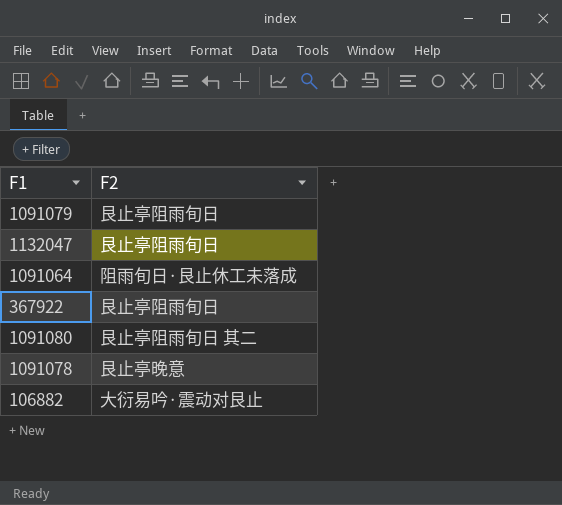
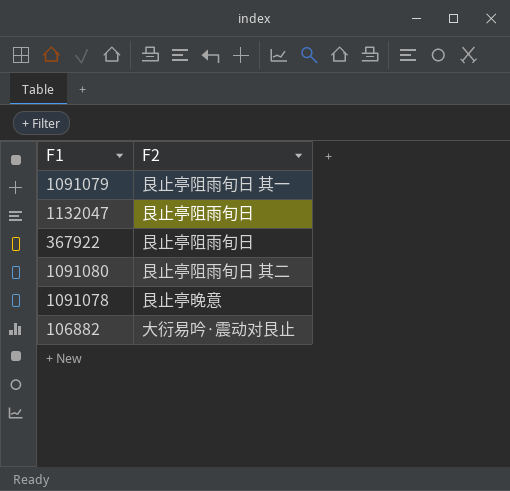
row 1091064: 阻雨旬日·艮止休工未落成 -> none
1091079 | F2: 艮止亭阻雨旬日 -> 艮止亭阻雨旬日 其一

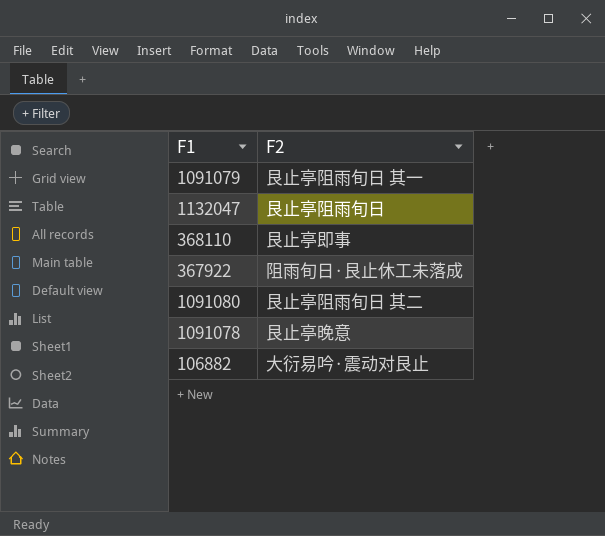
row 368110: none -> 艮止亭即事
367922 | F2: 艮止亭阻雨旬日 -> 阻雨旬日·艮止休工未落成

